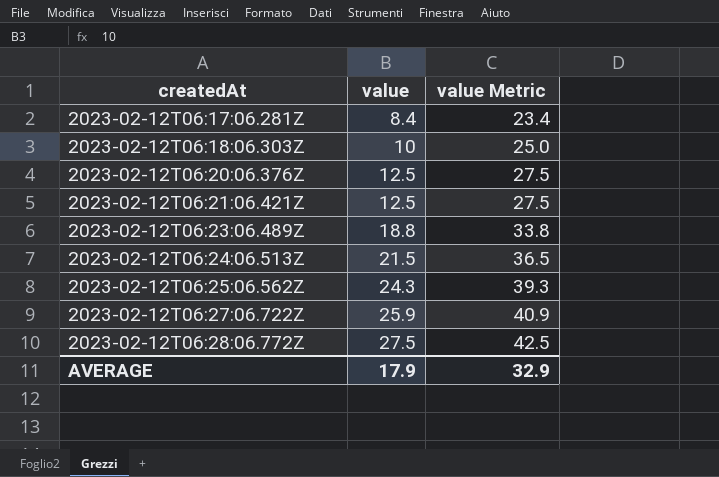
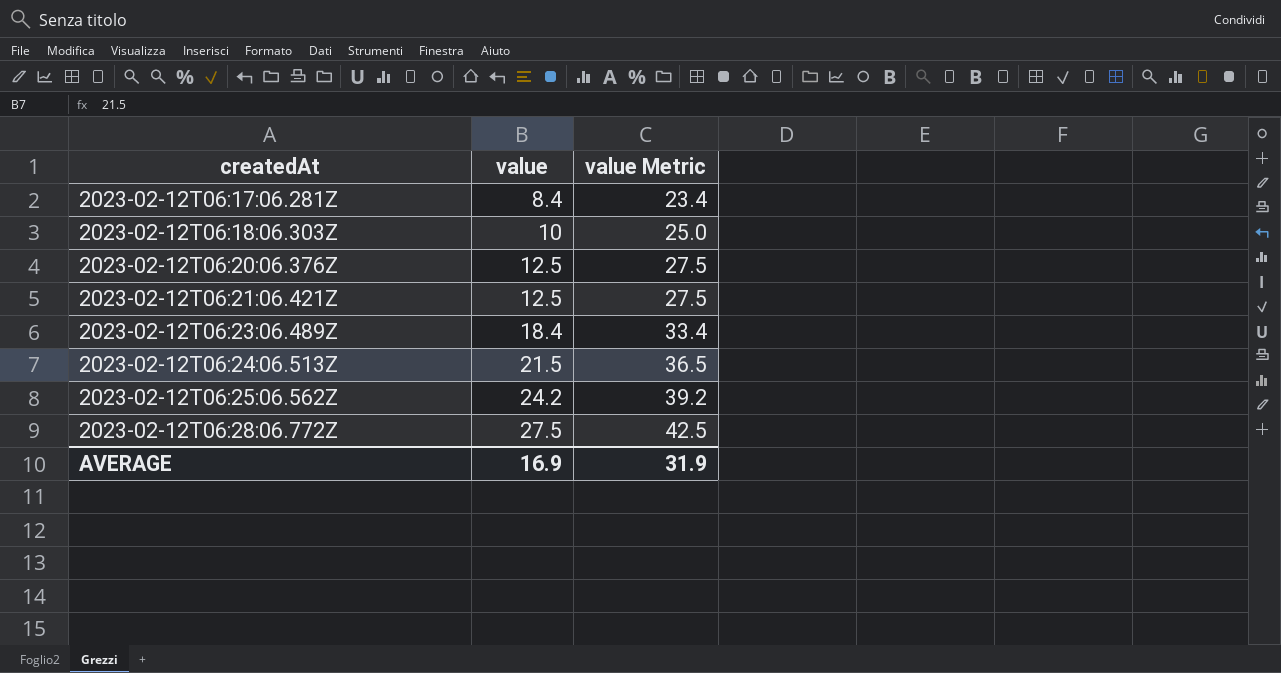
row 2023-02-12T06:27:06.722Z: 25.9 | 40.9 -> none
2023-02-12T06:23:06.489Z | value: 18.8 -> 18.4
2023-02-12T06:23:06.489Z | value Metric: 33.8 -> 33.4
2023-02-12T06:25:06.562Z | value: 24.3 -> 24.2
2023-02-12T06:25:06.562Z | value Metric: 39.3 -> 39.2
AVERAGE | value: 17.9 -> 16.9
AVERAGE | value Metric: 32.9 -> 31.9

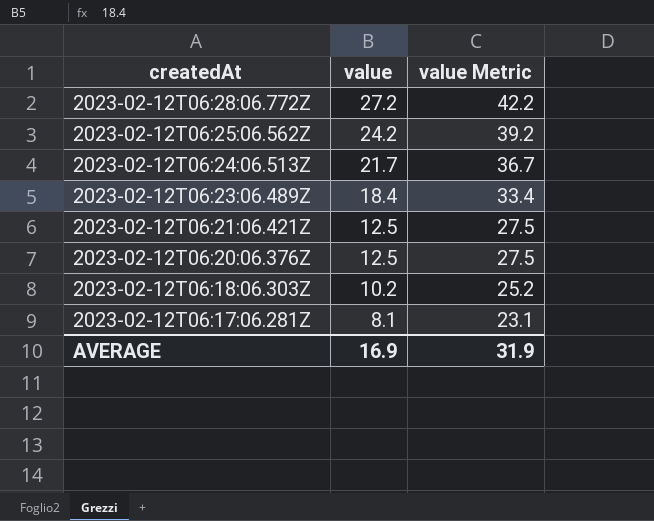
row order: createdAt ascending -> createdAt descending
2023-02-12T06:28:06.772Z | value: 27.5 -> 27.2
2023-02-12T06:28:06.772Z | value Metric: 42.5 -> 42.2
2023-02-12T06:24:06.513Z | value: 21.5 -> 21.7
2023-02-12T06:24:06.513Z | value Metric: 36.5 -> 36.7
2023-02-12T06:18:06.303Z | value: 10 -> 10.2
2023-02-12T06:18:06.303Z | value Metric: 25.0 -> 25.2
2023-02-12T06:17:06.281Z | value: 8.4 -> 8.1
2023-02-12T06:17:06.281Z | value Metric: 23.4 -> 23.1

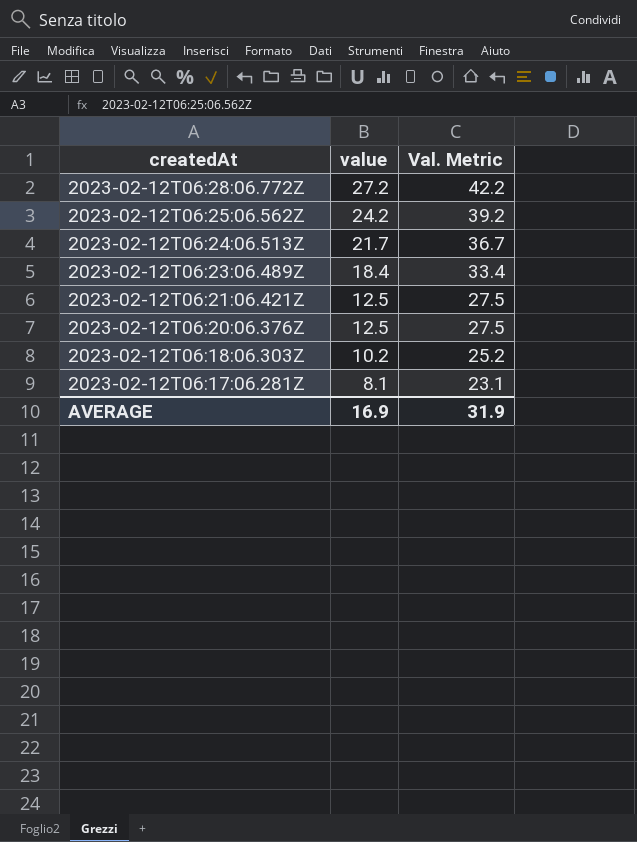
column name: value Metric -> Val. Metric

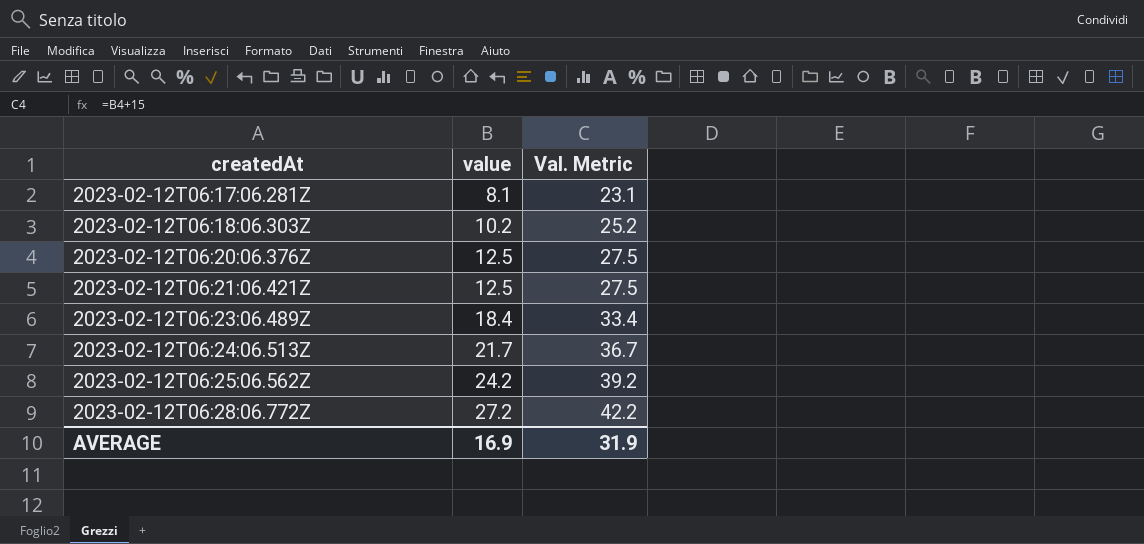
row order: createdAt descending -> createdAt ascending

